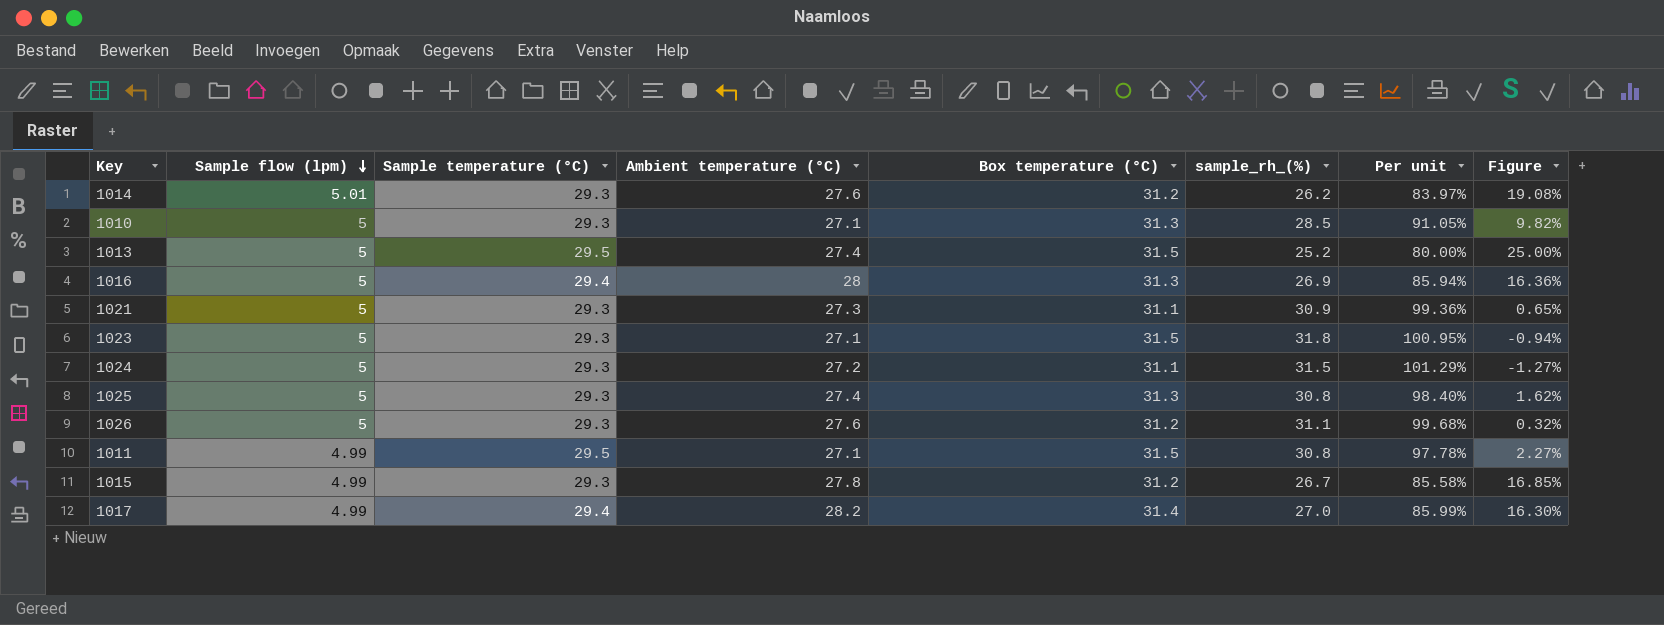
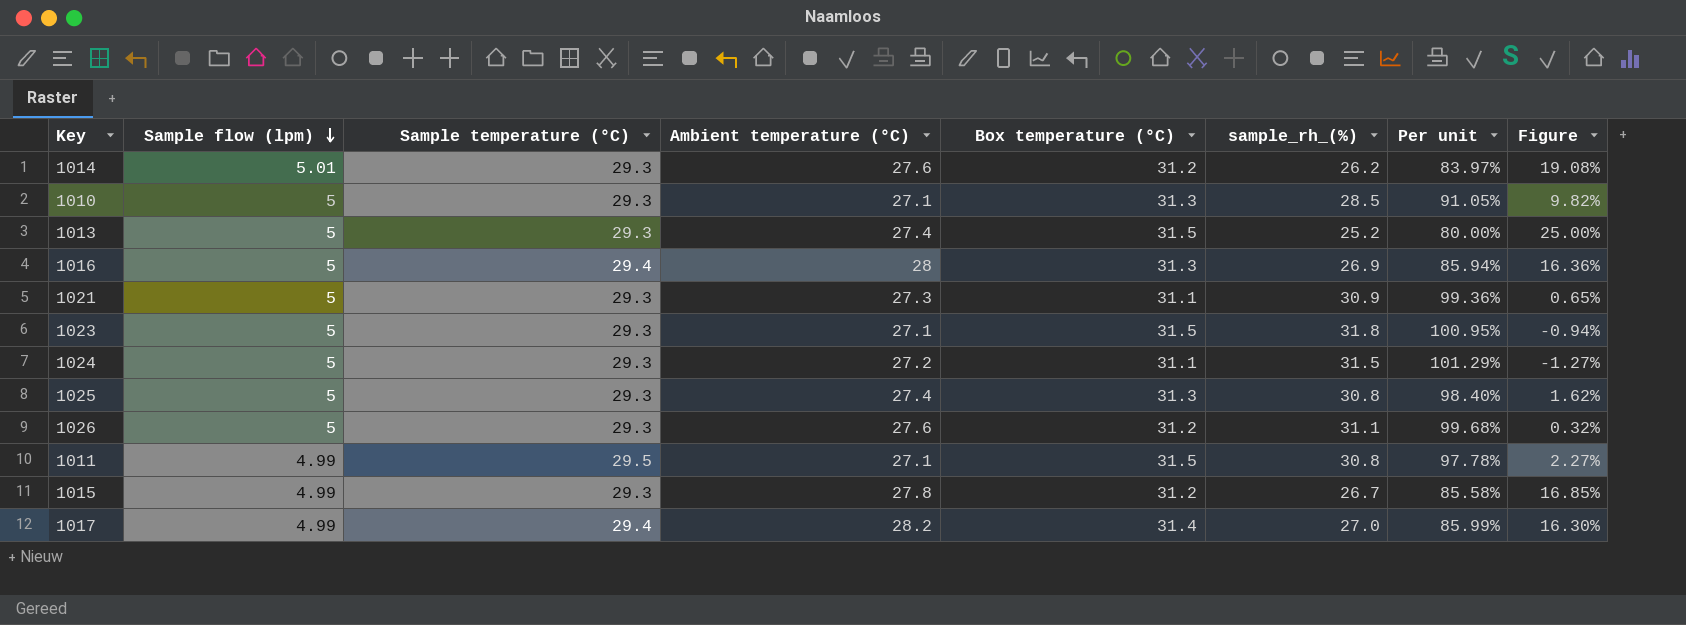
1013 | Sample temperature (°C): 29.5 -> 29.3

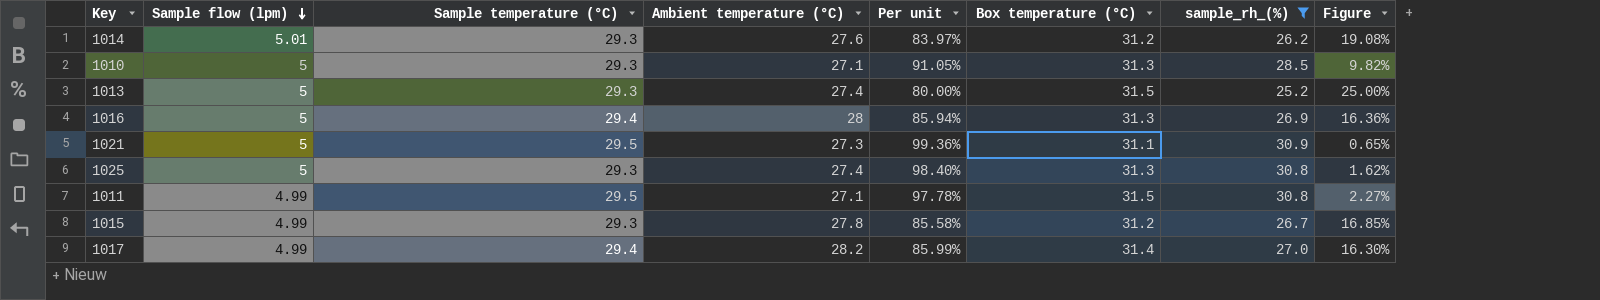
filter: none -> sample_rh_(%) <= 30.9
column Per unit | position: 7 -> 5
1021 | Sample temperature (°C): 29.3 -> 29.5

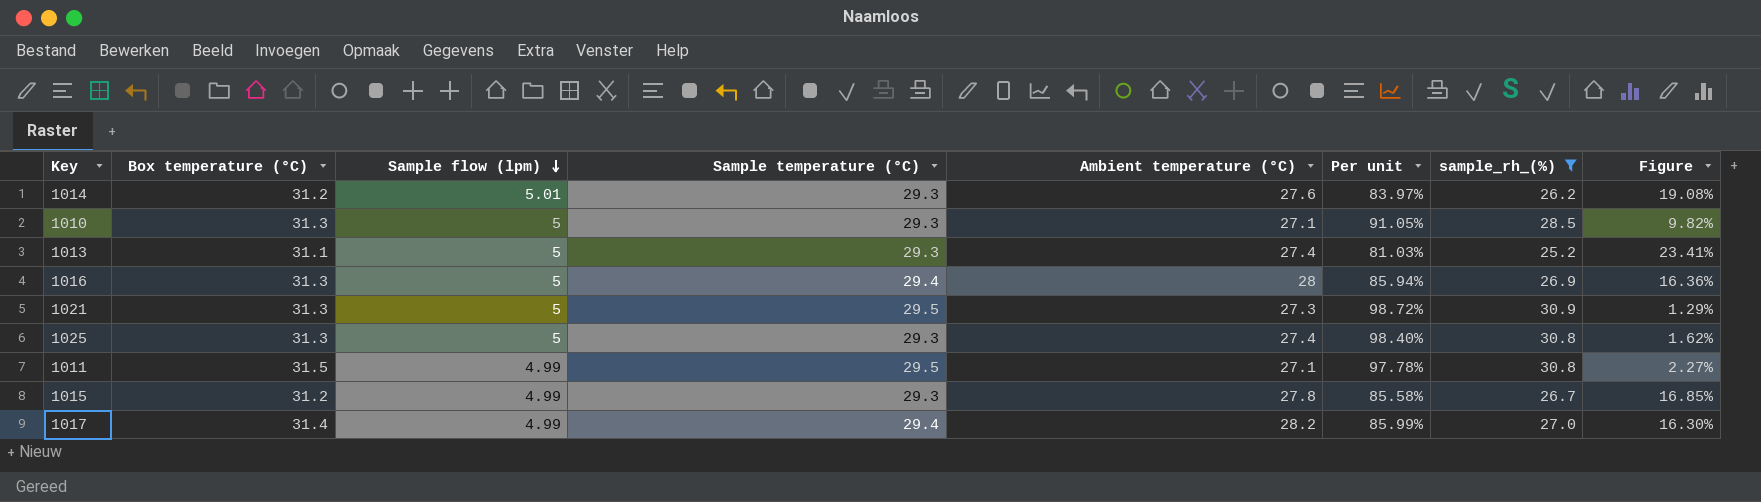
column Box temperature (°C) | position: 6 -> 2
1013 | Box temperature (°C): 31.5 -> 31.1
1013 | Per unit: 80.00% -> 81.03%
1013 | Figure: 25.00% -> 23.41%
1021 | Box temperature (°C): 31.1 -> 31.3
1021 | Per unit: 99.36% -> 98.72%
1021 | Figure: 0.65% -> 1.29%

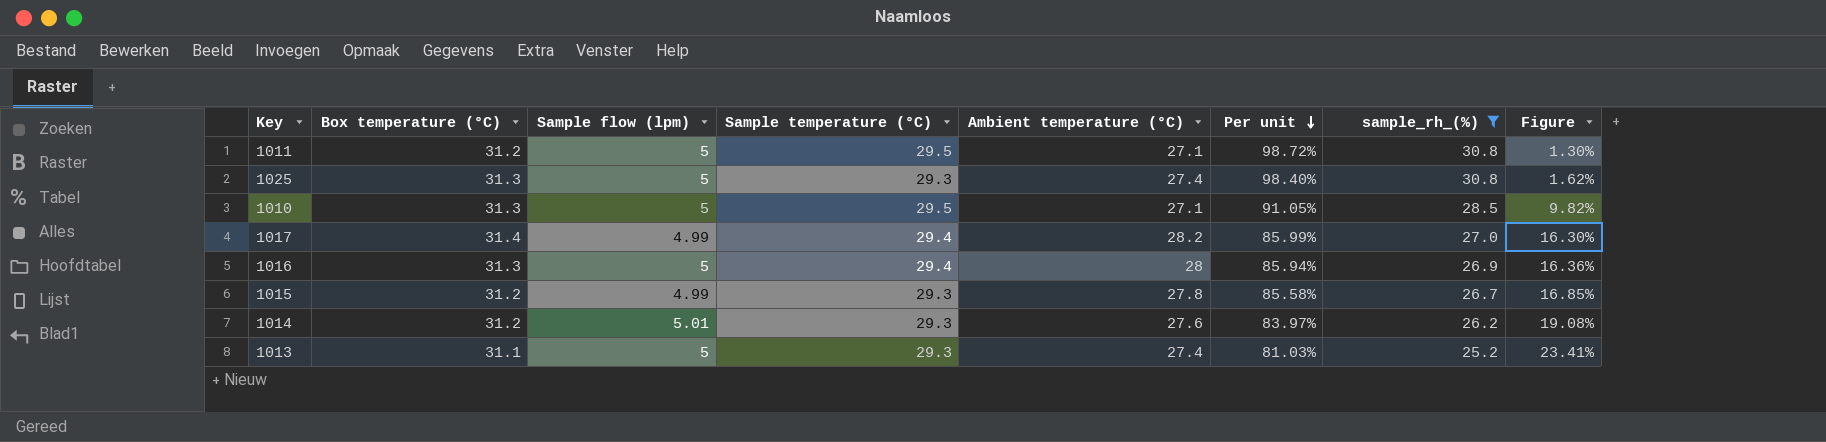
row order: Sample flow (lpm) descending -> Per unit descending
row 1021: 31.3 | 5 | 29.5 | 27.3 | 98.72% | 30.9 | 1.29% -> none
1011 | Box temperature (°C): 31.5 -> 31.2
1011 | Sample flow (lpm): 4.99 -> 5
1011 | Per unit: 97.78% -> 98.72%
1011 | Figure: 2.27% -> 1.30%
1010 | Sample temperature (°C): 29.3 -> 29.5

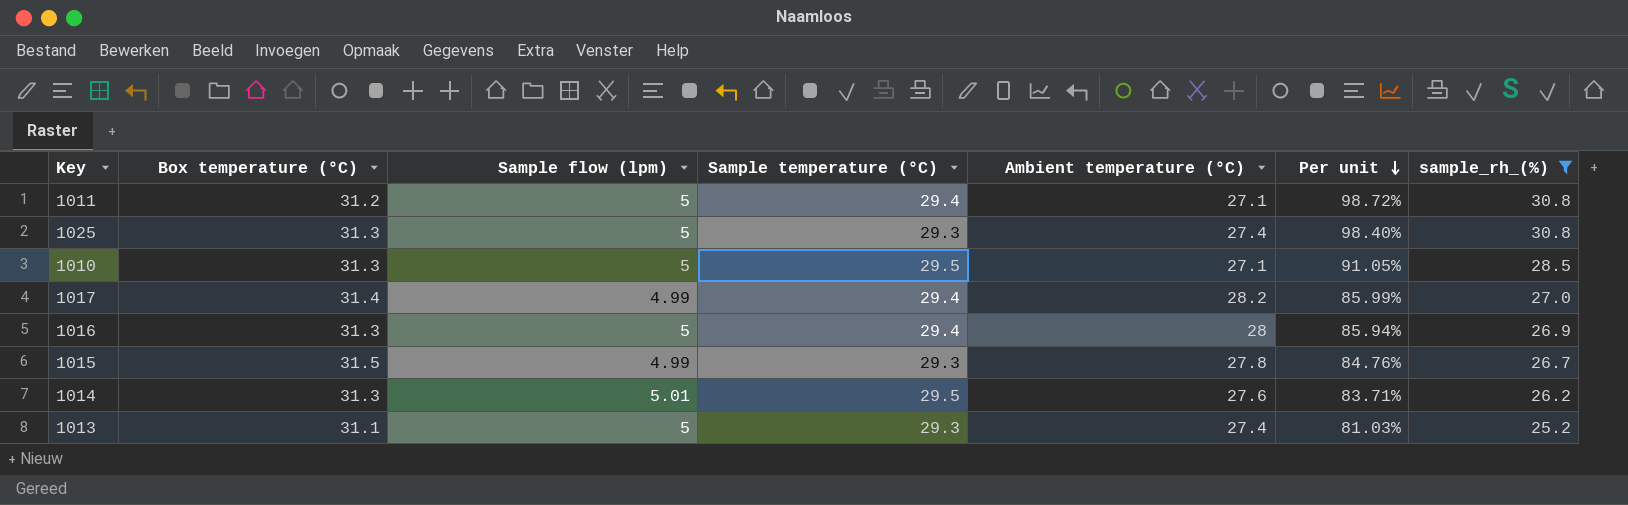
column Figure | formula: ([Box temperature (°C)] - [sample_rh_(%)]) / [sample_rh_(%)] -> none
1011 | Sample temperature (°C): 29.5 -> 29.4
1015 | Box temperature (°C): 31.2 -> 31.5
1015 | Per unit: 85.58% -> 84.76%
1014 | Box temperature (°C): 31.2 -> 31.3
1014 | Sample temperature (°C): 29.3 -> 29.5
1014 | Per unit: 83.97% -> 83.71%

